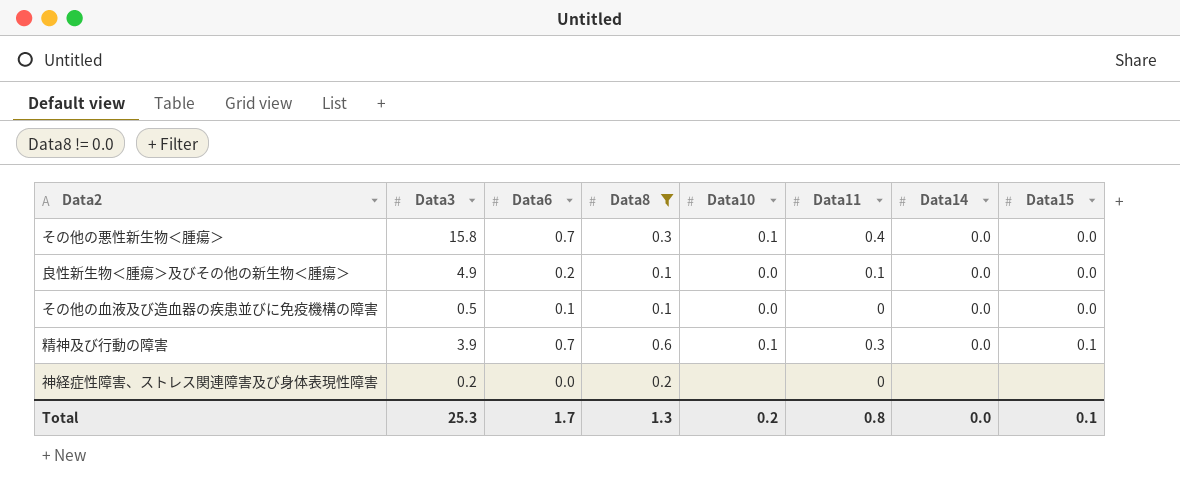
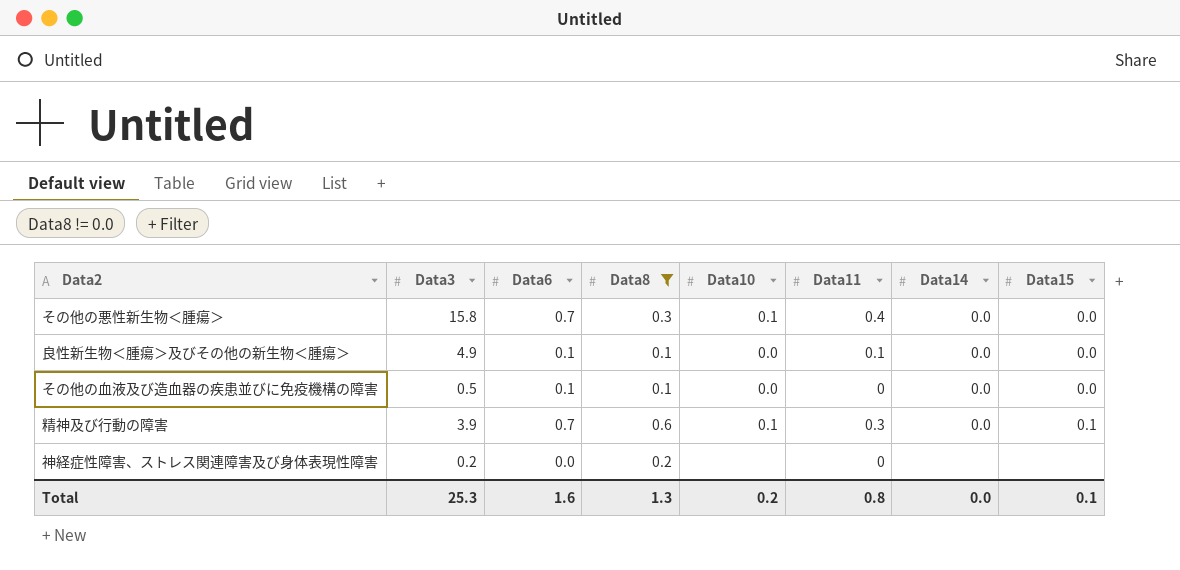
良性新生物＜腫瘍＞及びその他の新生物＜腫瘍＞ | Data6: 0.2 -> 0.1
Total | Data6: 1.7 -> 1.6

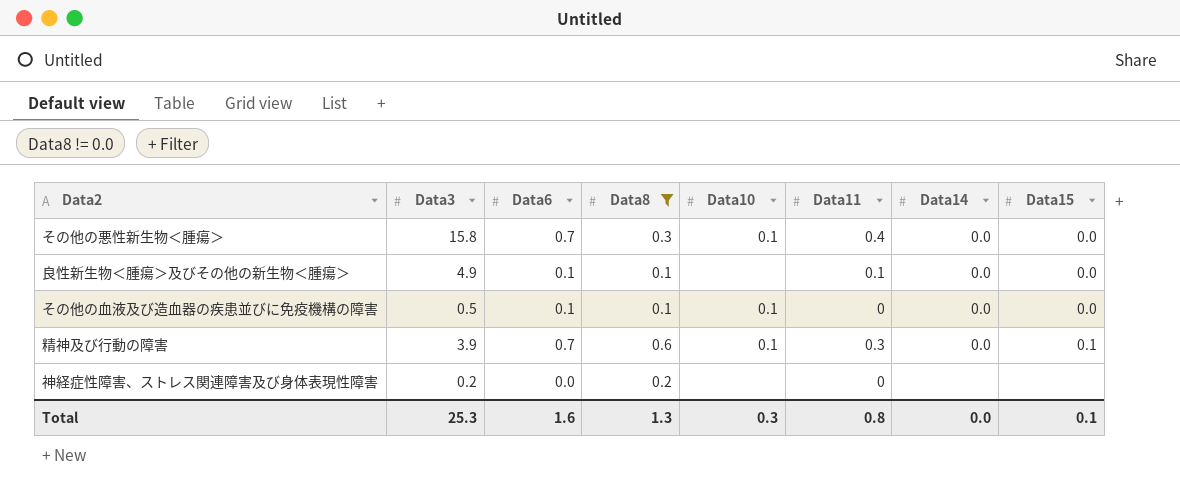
良性新生物＜腫瘍＞及びその他の新生物＜腫瘍＞ | Data10: 0.0 -> none
その他の血液及び造血器の疾患並びに免疫機構の障害 | Data10: 0.0 -> 0.1
Total | Data10: 0.2 -> 0.3

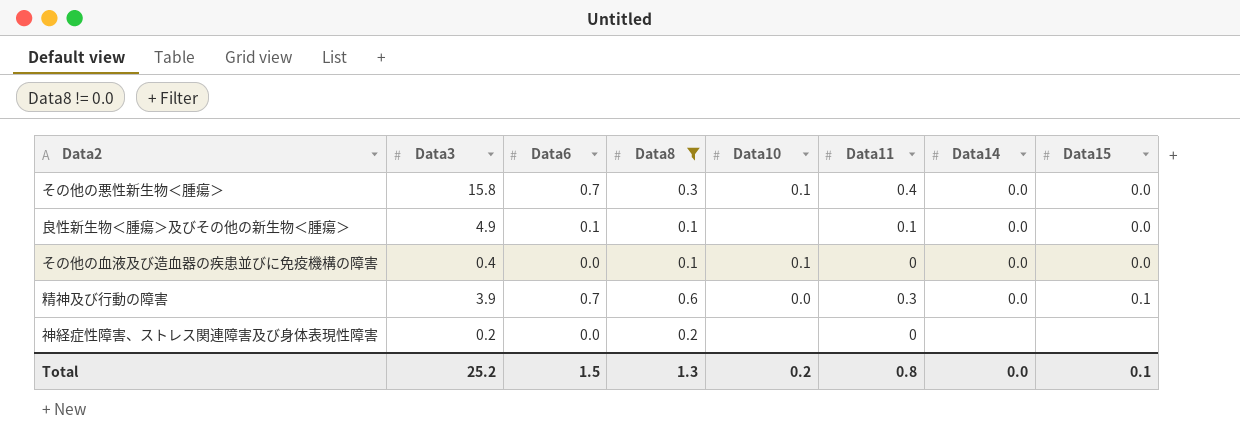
その他の血液及び造血器の疾患並びに免疫機構の障害 | Data3: 0.5 -> 0.4
その他の血液及び造血器の疾患並びに免疫機構の障害 | Data6: 0.1 -> 0.0
精神及び行動の障害 | Data10: 0.1 -> 0.0
Total | Data3: 25.3 -> 25.2
Total | Data6: 1.6 -> 1.5
Total | Data10: 0.3 -> 0.2

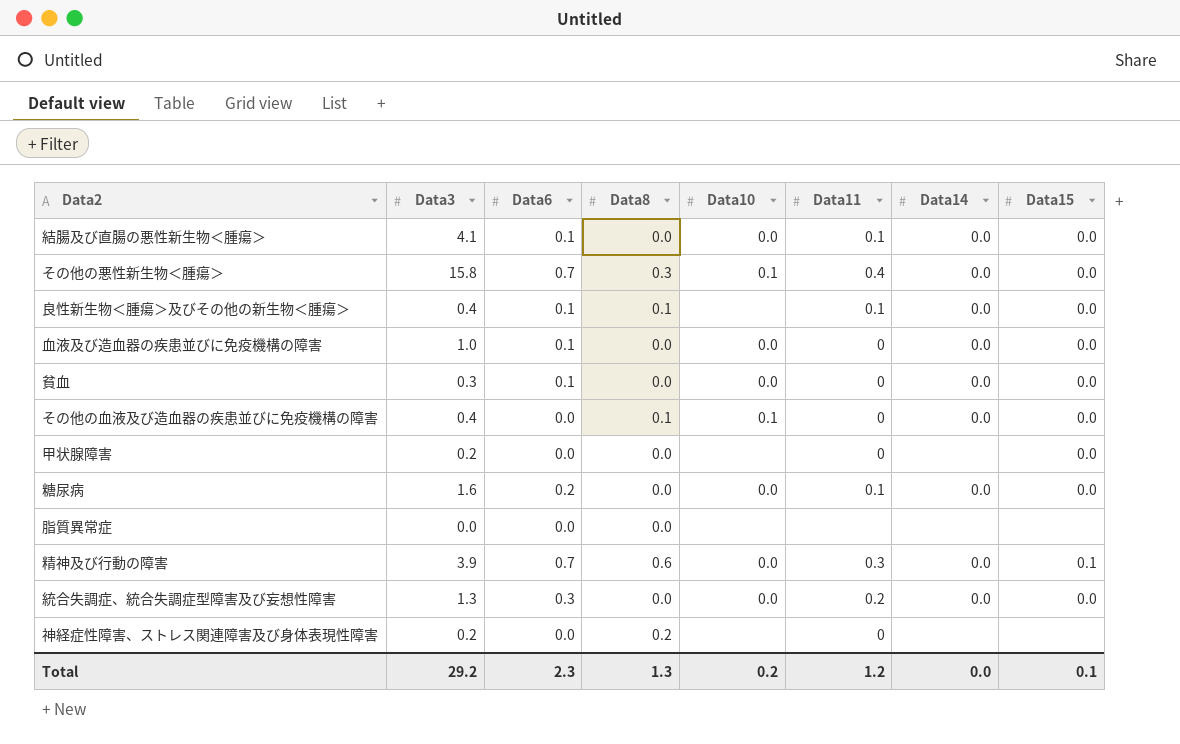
filter: Data8 != 0.0 -> none
良性新生物＜腫瘍＞及びその他の新生物＜腫瘍＞ | Data3: 4.9 -> 0.4
Total | Data3: 25.2 -> 29.2
Total | Data6: 1.5 -> 2.3
Total | Data11: 0.8 -> 1.2

